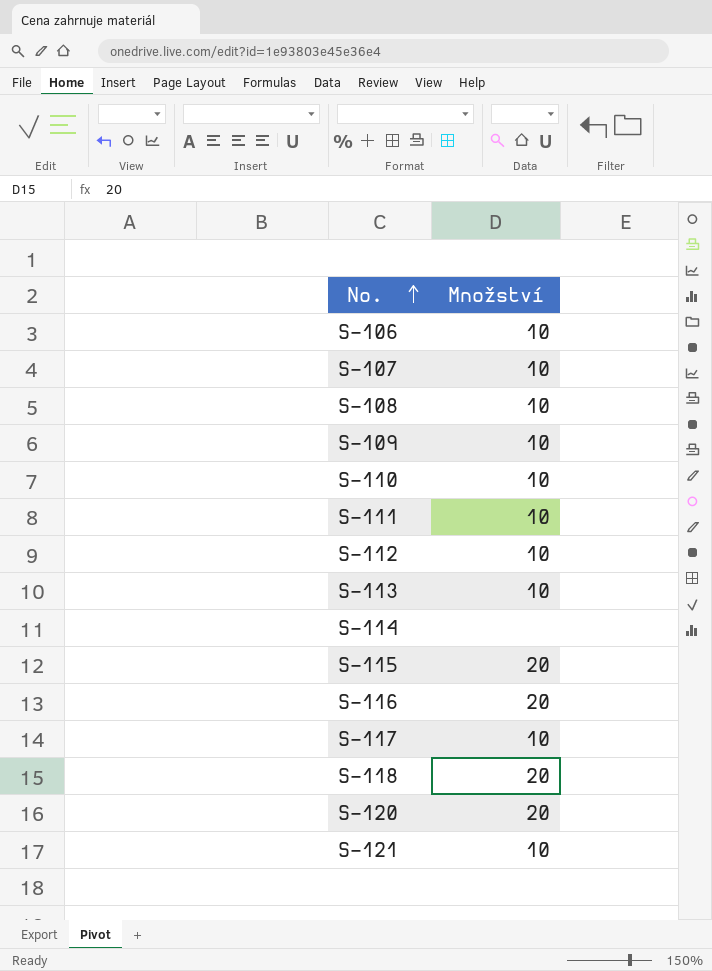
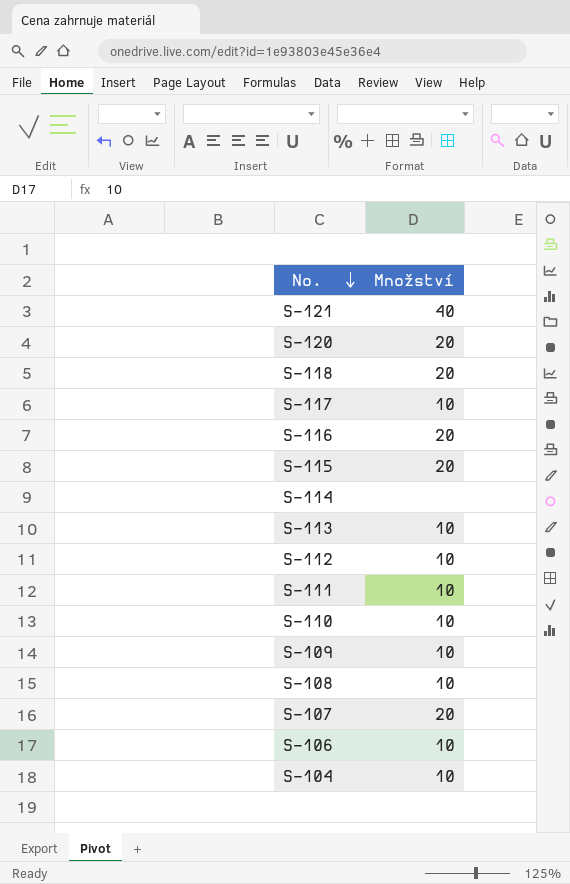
row order: No. ascending -> No. descending
S-121 | Množství: 10 -> 40
S-107 | Množství: 10 -> 20
row S-104: none -> 10

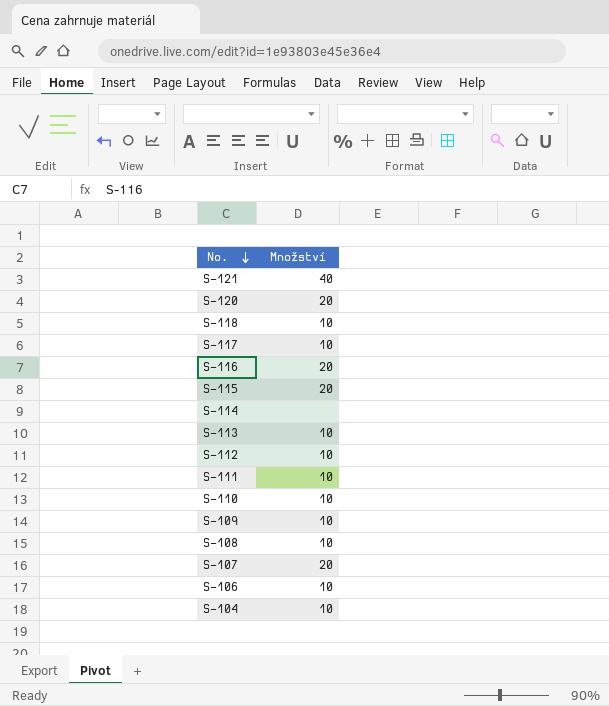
S-118 | Množství: 20 -> 10

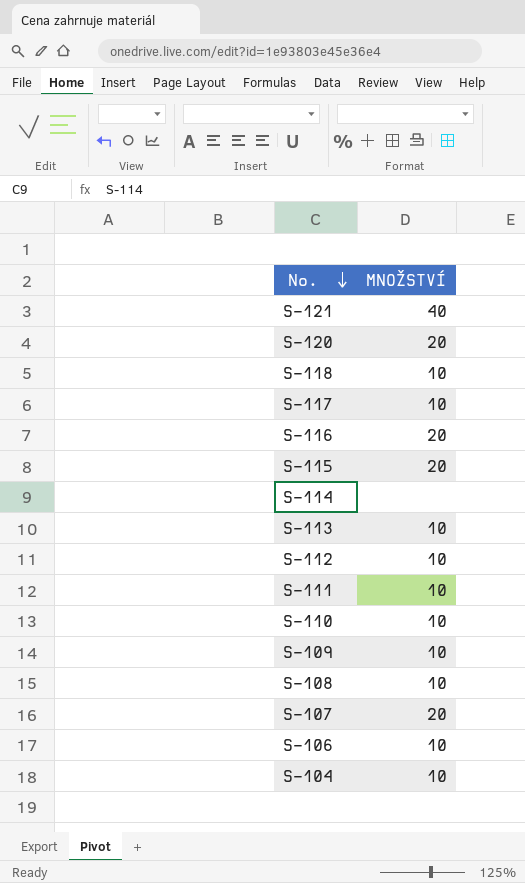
column name: Množství -> MNOŽSTVÍ

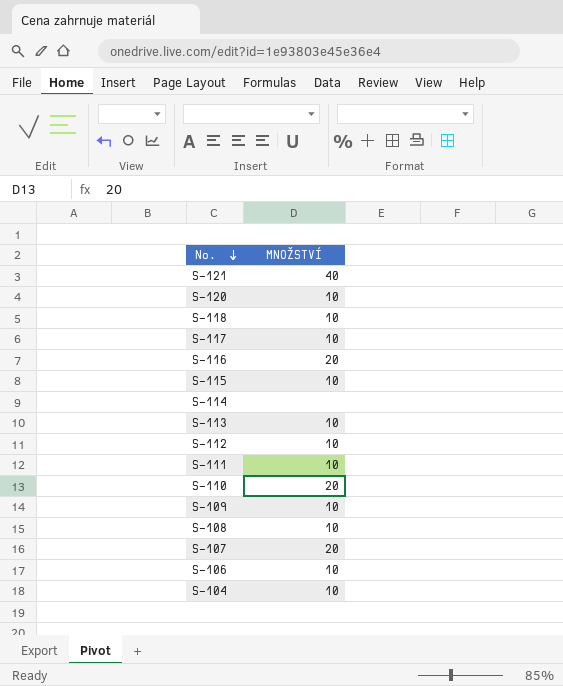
S-120 | MNOŽSTVÍ: 20 -> 10
S-115 | MNOŽSTVÍ: 20 -> 10
S-110 | MNOŽSTVÍ: 10 -> 20

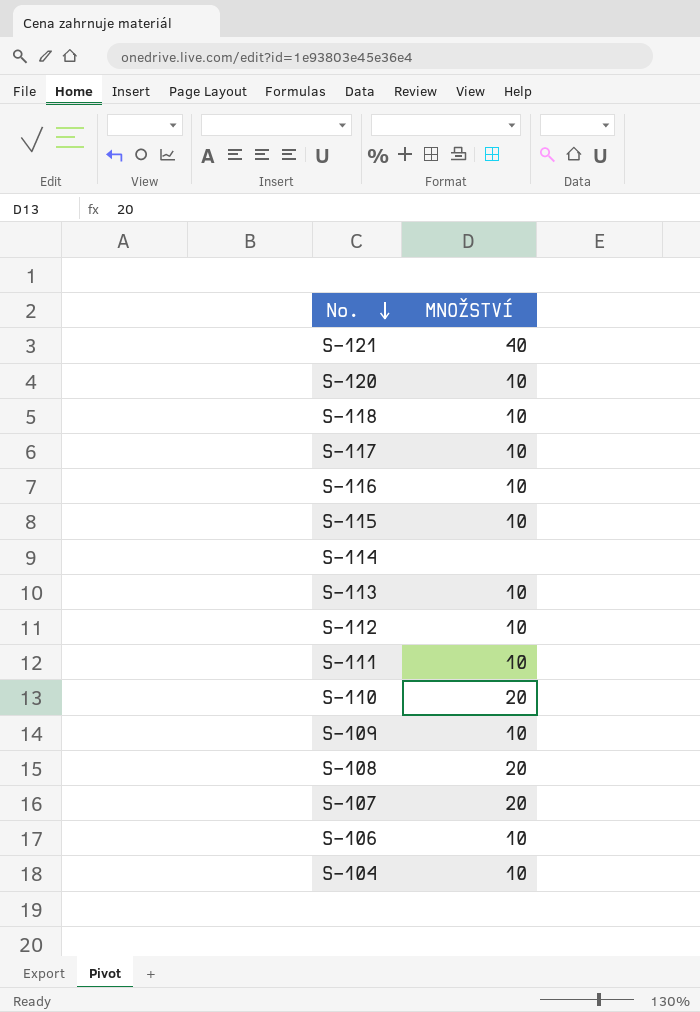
S-116 | MNOŽSTVÍ: 20 -> 10
S-108 | MNOŽSTVÍ: 10 -> 20

